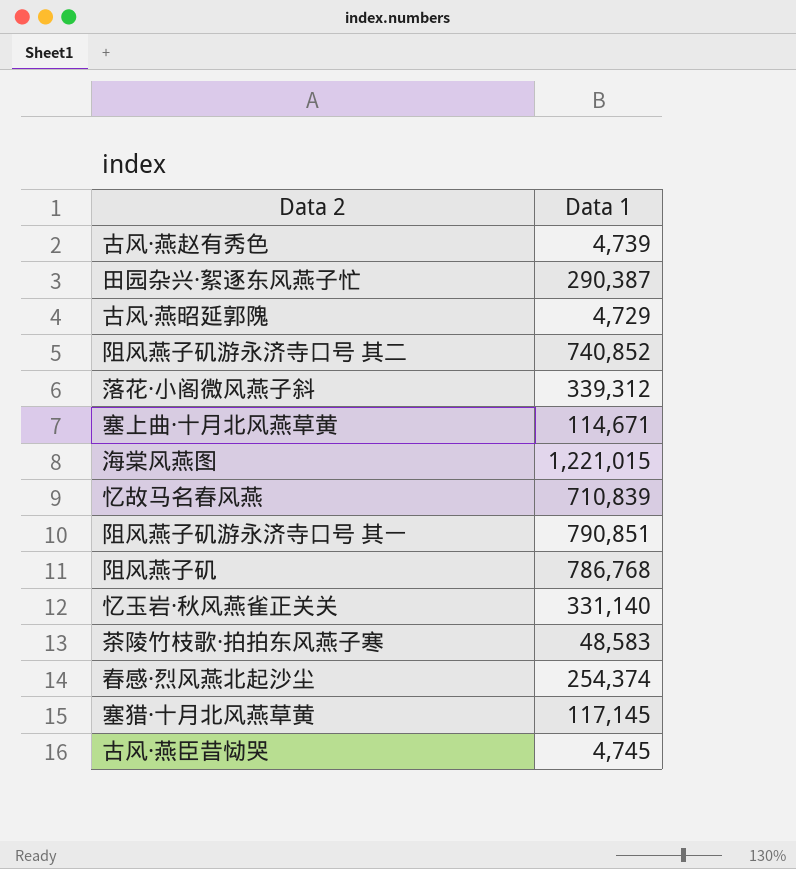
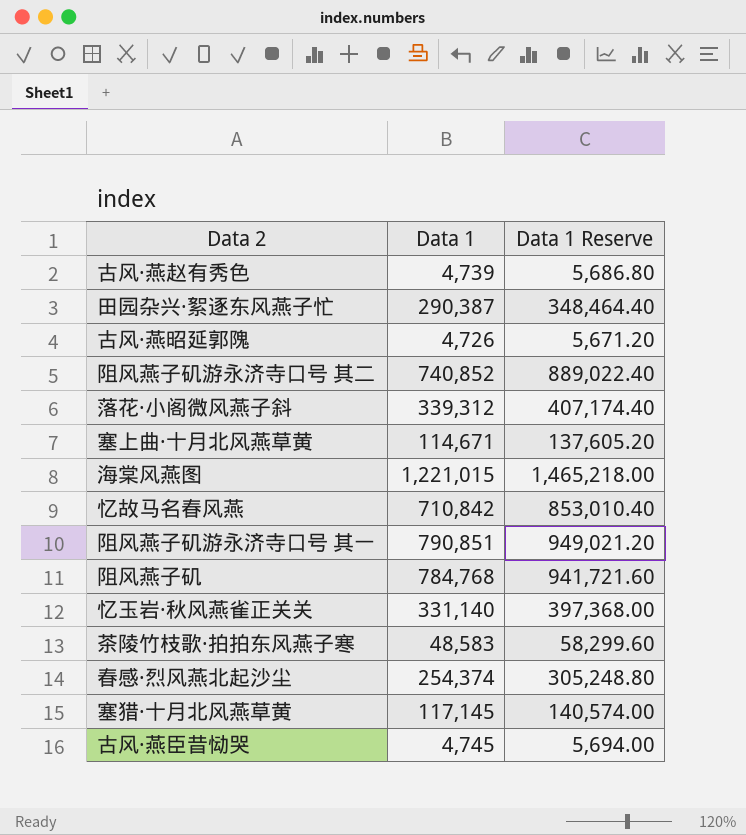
column Data 1 Reserve | formula: none -> [Data 1] * 1.2
古风·燕昭延郭隗 | Data 1: 4,729 -> 4,726
忆故马名春风燕 | Data 1: 710,839 -> 710,842
阻风燕子矶 | Data 1: 786,768 -> 784,768

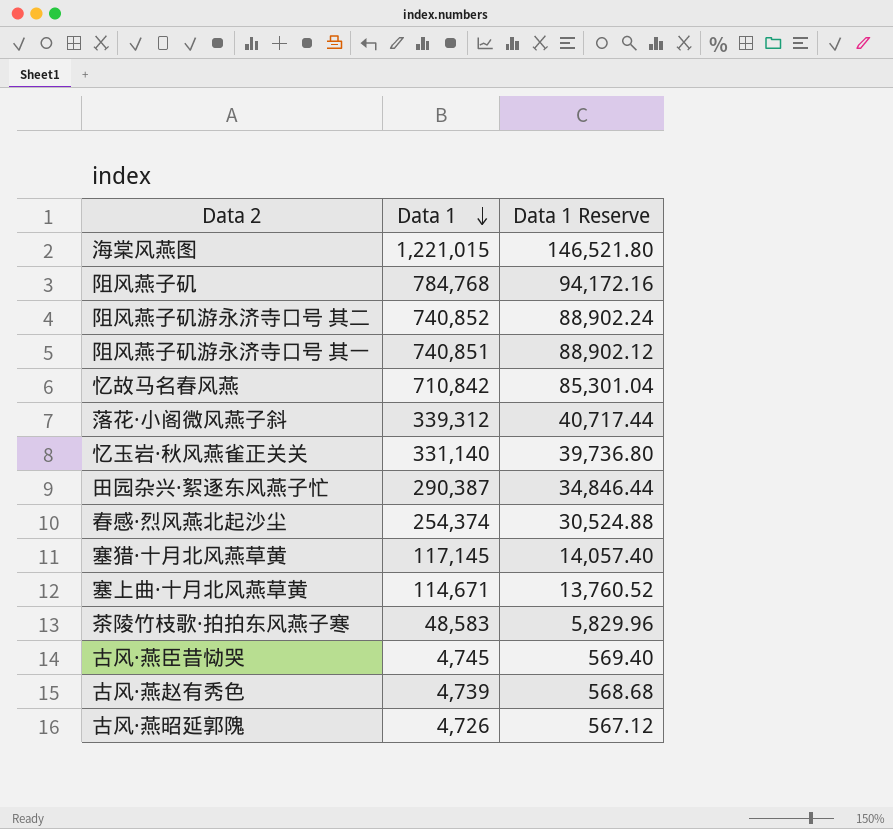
row order: none -> Data 1 descending
column Data 1 Reserve | formula: [Data 1] * 1.2 -> [Data 1] * 0.12
阻风燕子矶游永济寺口号 其一 | Data 1: 790,851 -> 740,851

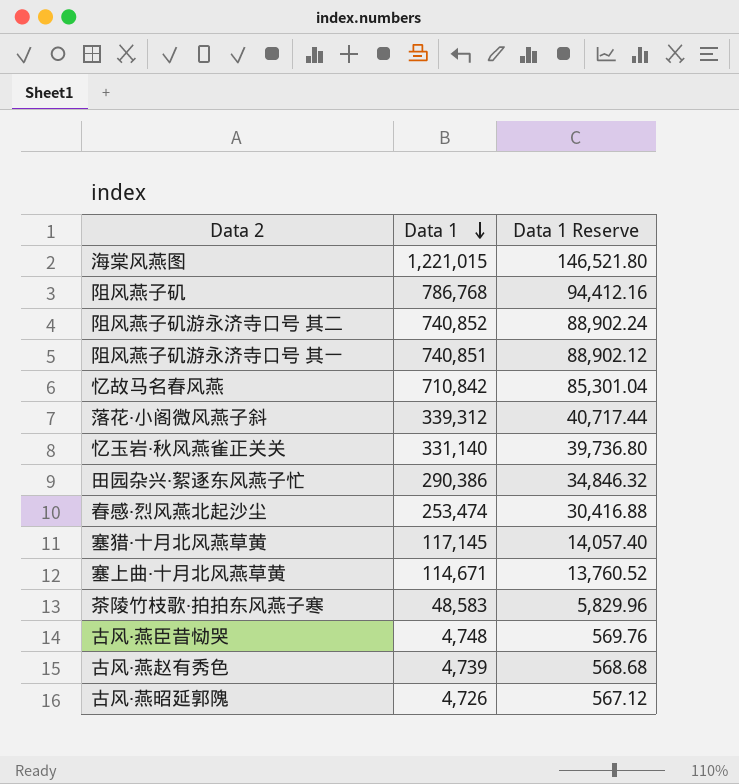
阻风燕子矶 | Data 1: 784,768 -> 786,768
阻风燕子矶 | Data 1 Reserve: 94,172.16 -> 94,412.16
田园杂兴·絮逐东风燕子忙 | Data 1: 290,387 -> 290,386
田园杂兴·絮逐东风燕子忙 | Data 1 Reserve: 34,846.44 -> 34,846.32
春感·烈风燕北起沙尘 | Data 1: 254,374 -> 253,474
春感·烈风燕北起沙尘 | Data 1 Reserve: 30,524.88 -> 30,416.88
古风·燕臣昔恸哭 | Data 1: 4,745 -> 4,748
古风·燕臣昔恸哭 | Data 1 Reserve: 569.40 -> 569.76

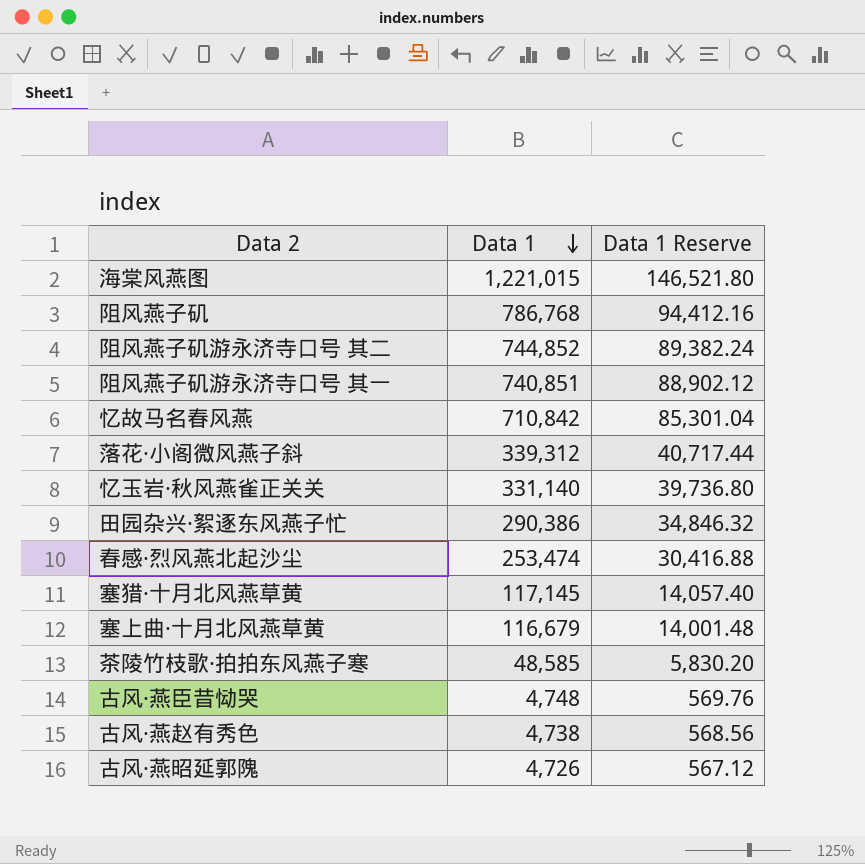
阻风燕子矶游永济寺口号 其二 | Data 1: 740,852 -> 744,852
阻风燕子矶游永济寺口号 其二 | Data 1 Reserve: 88,902.24 -> 89,382.24
塞上曲·十月北风燕草黄 | Data 1: 114,671 -> 116,679
塞上曲·十月北风燕草黄 | Data 1 Reserve: 13,760.52 -> 14,001.48
茶陵竹枝歌·拍拍东风燕子寒 | Data 1: 48,583 -> 48,585
茶陵竹枝歌·拍拍东风燕子寒 | Data 1 Reserve: 5,829.96 -> 5,830.20
古风·燕赵有秀色 | Data 1: 4,739 -> 4,738
古风·燕赵有秀色 | Data 1 Reserve: 568.68 -> 568.56

